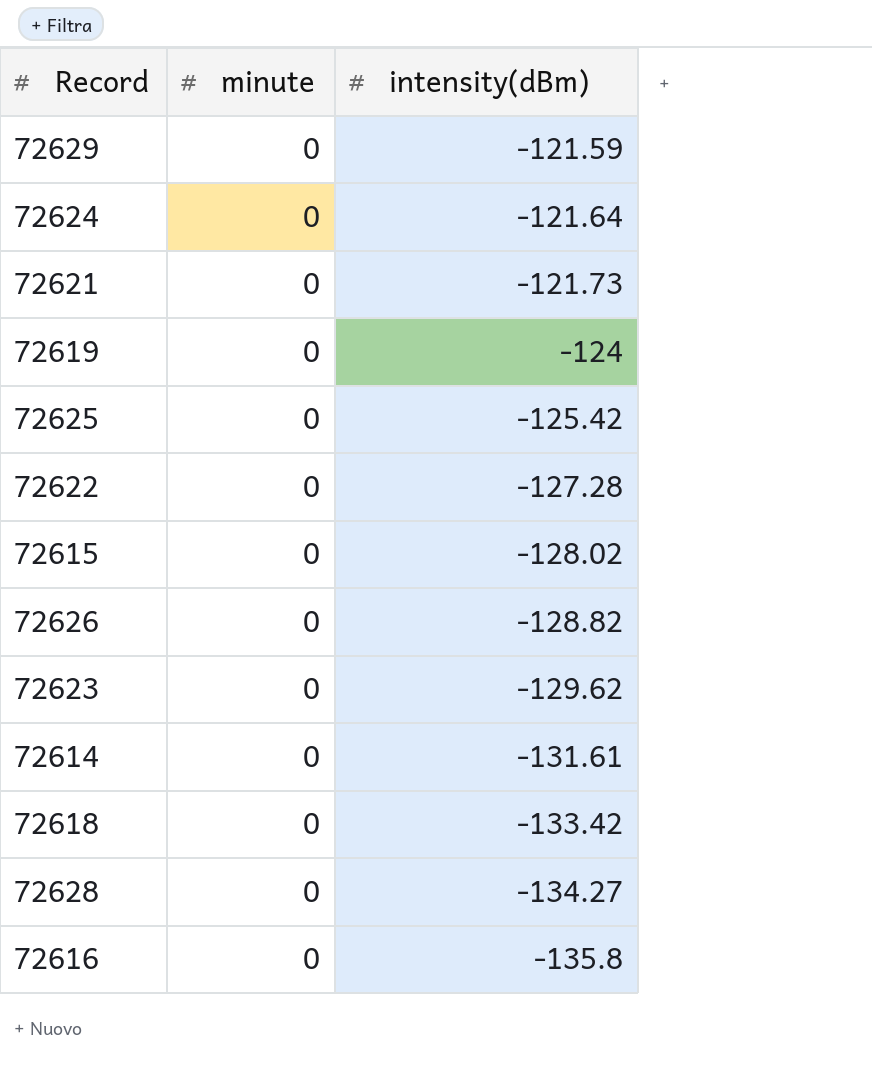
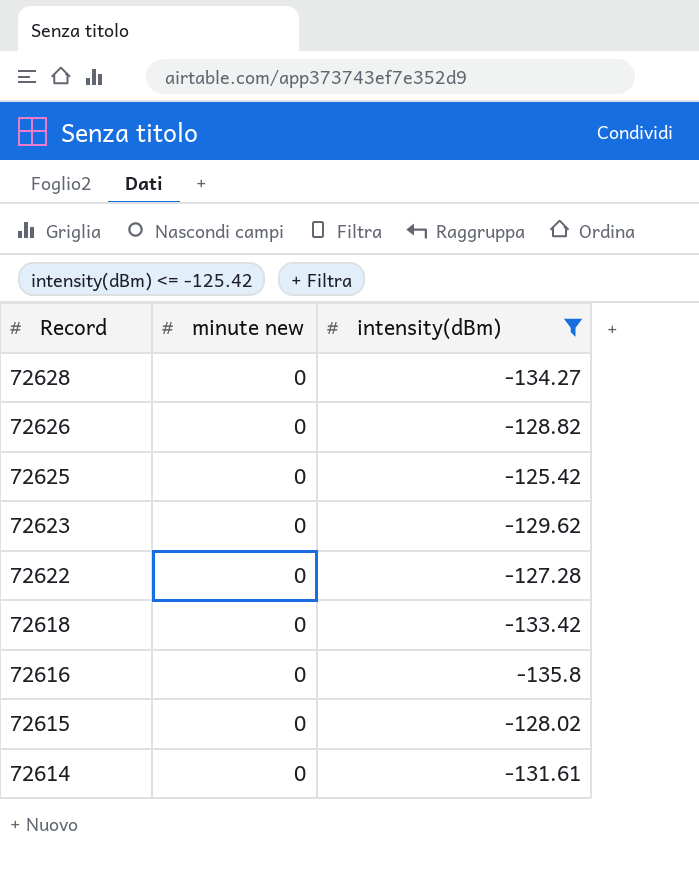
filter: none -> intensity(dBm) <= -125.42
row order: intensity(dBm) descending -> Record descending
column name: minute -> minute new

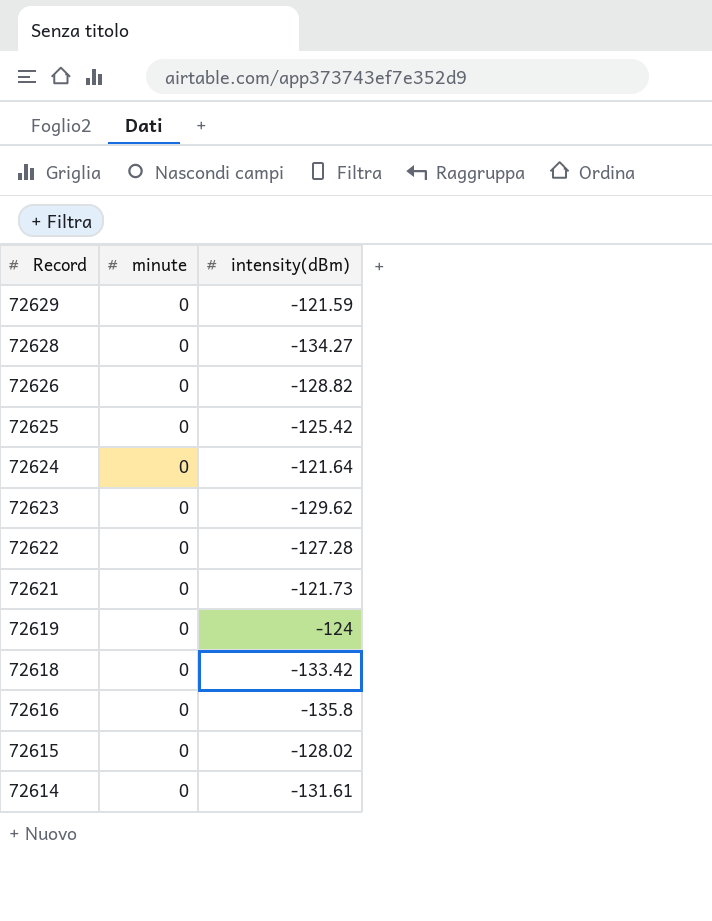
filter: intensity(dBm) <= -125.42 -> none
column name: minute new -> minute

